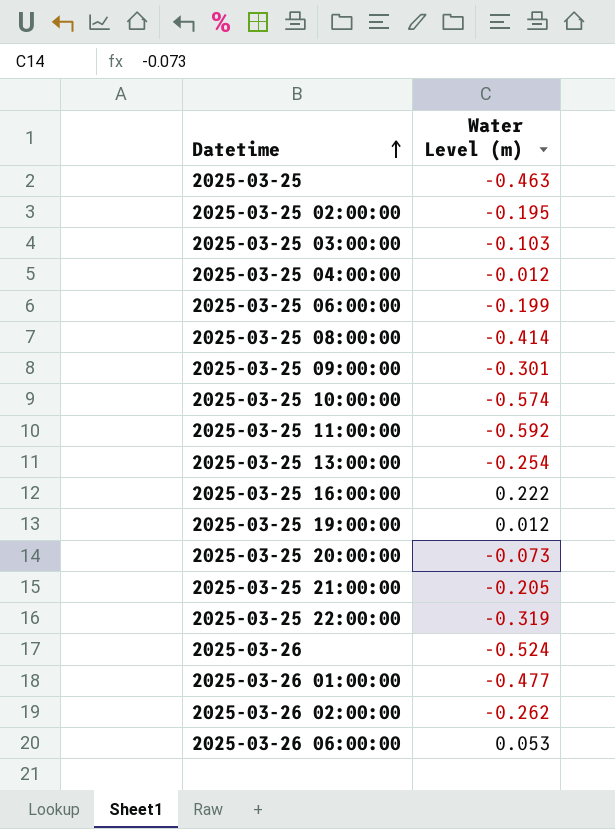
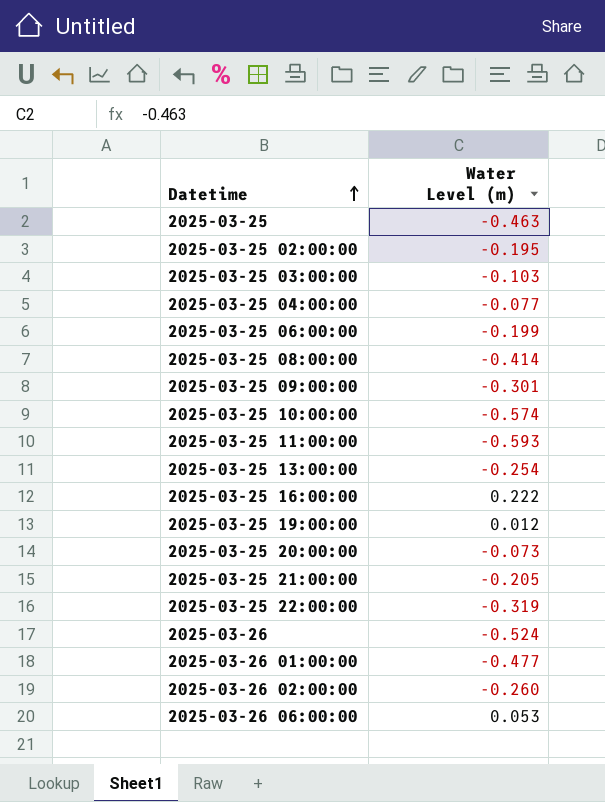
2025-03-25 04:00:00 | Water Level (m): -0.012 -> -0.077
2025-03-25 11:00:00 | Water Level (m): -0.592 -> -0.593
2025-03-26 02:00:00 | Water Level (m): -0.262 -> -0.260

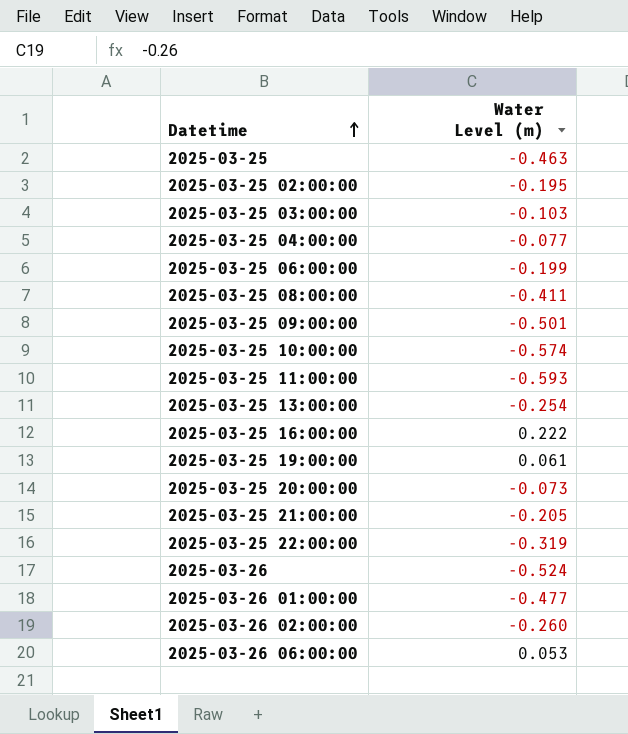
2025-03-25 08:00:00 | Water Level (m): -0.414 -> -0.411
2025-03-25 09:00:00 | Water Level (m): -0.301 -> -0.501
2025-03-25 19:00:00 | Water Level (m): 0.012 -> 0.061

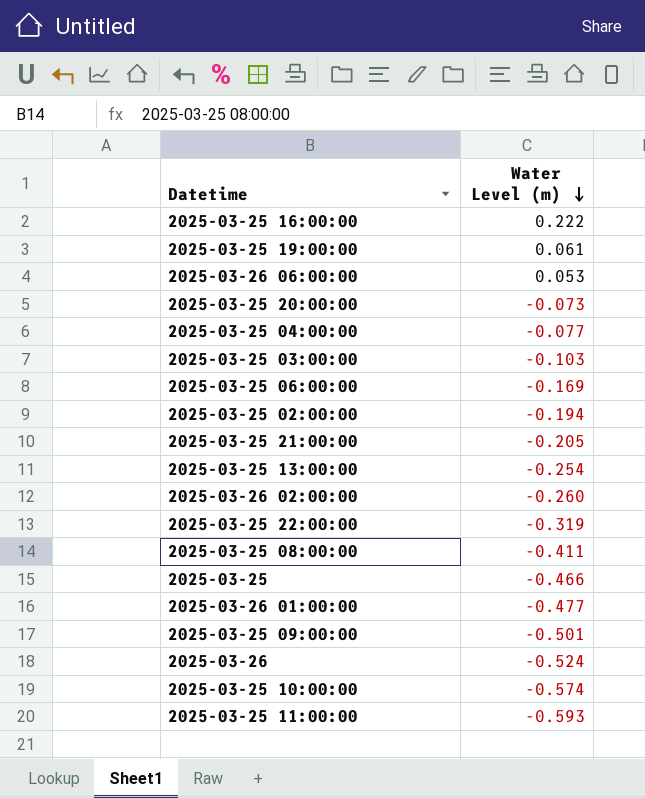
row order: Datetime ascending -> Water Level (m) descending
2025-03-25 06:00:00 | Water Level (m): -0.199 -> -0.169
2025-03-25 02:00:00 | Water Level (m): -0.195 -> -0.194
2025-03-25 | Water Level (m): -0.463 -> -0.466

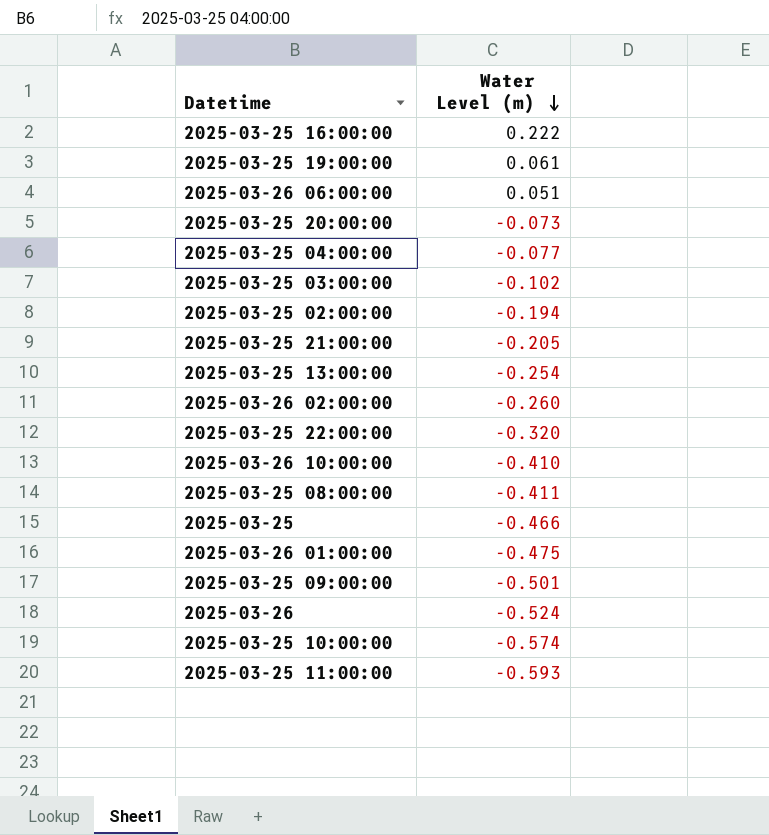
row 2025-03-25 06:00:00: -0.169 -> none
2025-03-26 06:00:00 | Water Level (m): 0.053 -> 0.051
2025-03-25 03:00:00 | Water Level (m): -0.103 -> -0.102
2025-03-25 22:00:00 | Water Level (m): -0.319 -> -0.320
row 2025-03-26 10:00:00: none -> -0.410
2025-03-26 01:00:00 | Water Level (m): -0.477 -> -0.475

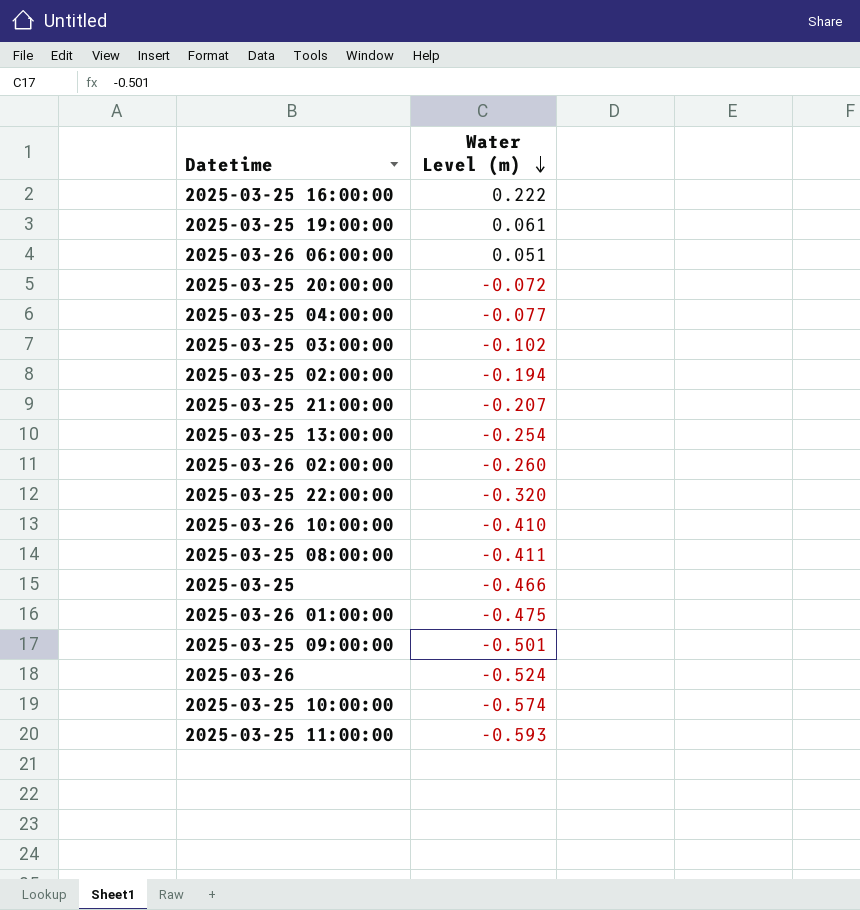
2025-03-25 20:00:00 | Water Level (m): -0.073 -> -0.072
2025-03-25 21:00:00 | Water Level (m): -0.205 -> -0.207

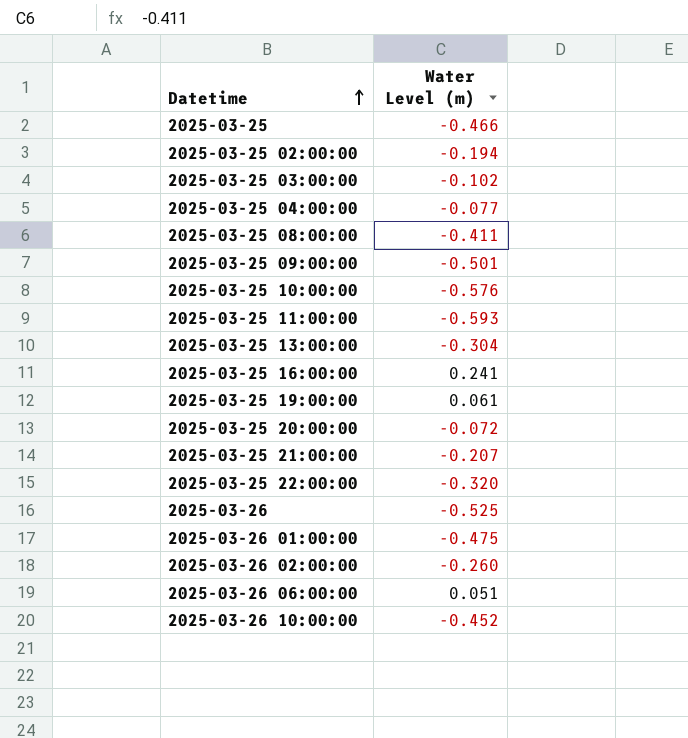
row order: Water Level (m) descending -> Datetime ascending
2025-03-25 10:00:00 | Water Level (m): -0.574 -> -0.576
2025-03-25 13:00:00 | Water Level (m): -0.254 -> -0.304
2025-03-25 16:00:00 | Water Level (m): 0.222 -> 0.241
2025-03-26 | Water Level (m): -0.524 -> -0.525
2025-03-26 10:00:00 | Water Level (m): -0.410 -> -0.452

